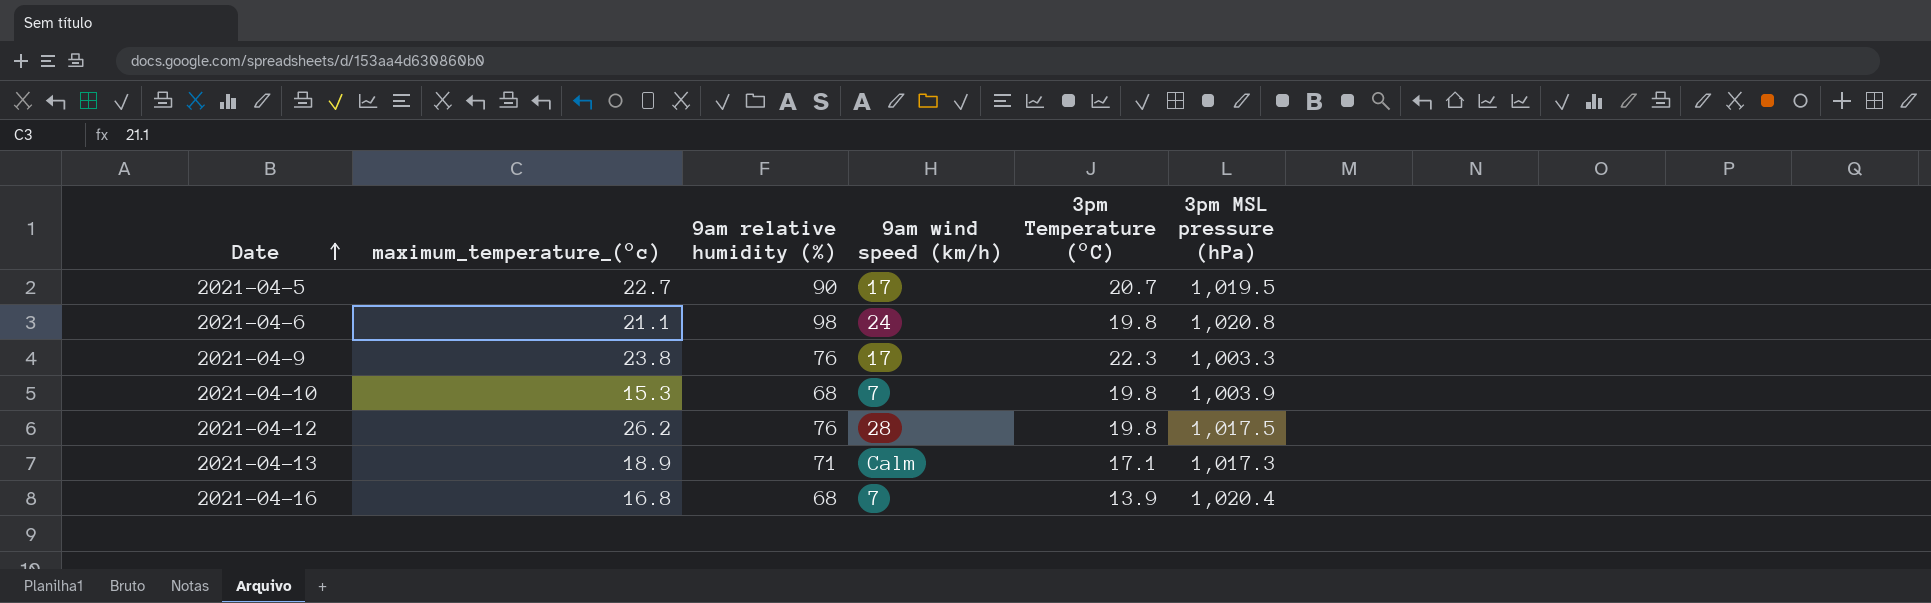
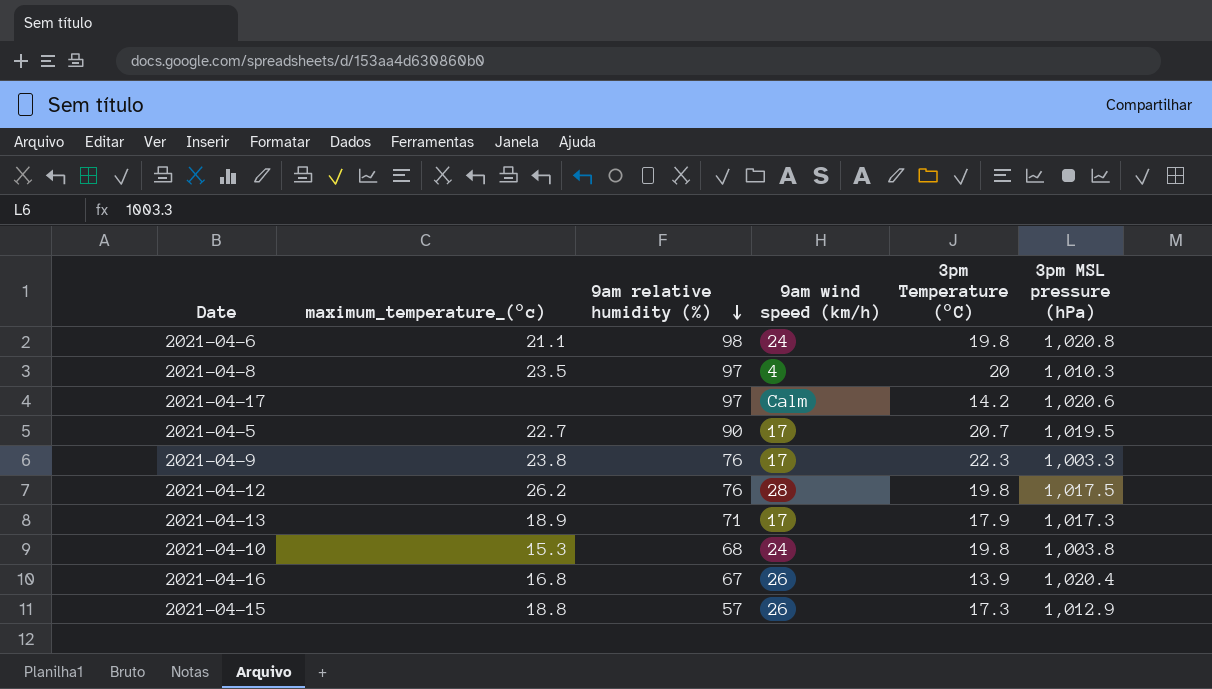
row order: Date ascending -> 9am relative humidity (%) descending
row 2021-04-8: none -> 23.5 | 97 | 4 | 20 | 1,010.3
row 2021-04-17: none -> none | 97 | Calm | 14.2 | 1,020.6
2021-04-13 | 9am wind speed (km/h): Calm -> 17
2021-04-13 | 3pm Temperature (°C): 17.1 -> 17.9
2021-04-10 | 9am wind speed (km/h): 7 -> 24
2021-04-10 | 3pm MSL pressure (hPa): 1,003.9 -> 1,003.8
2021-04-16 | 9am relative humidity (%): 68 -> 67
2021-04-16 | 9am wind speed (km/h): 7 -> 26
row 2021-04-15: none -> 18.8 | 57 | 26 | 17.3 | 1,012.9

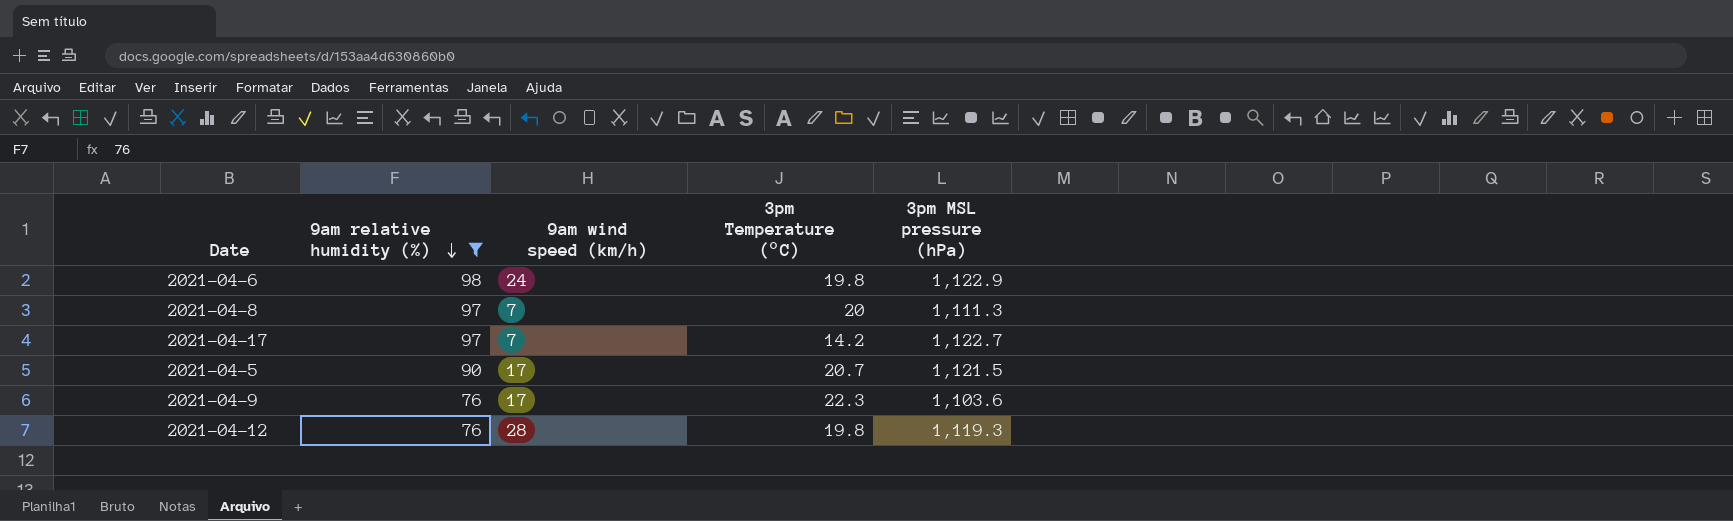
filter: none -> 9am relative humidity (%) >= 76
column maximum_temperature_(°c) | position: 2 -> none
2021-04-6 | 3pm MSL pressure (hPa): 1,020.8 -> 1,122.9
2021-04-8 | 9am wind speed (km/h): 4 -> 7
2021-04-8 | 3pm MSL pressure (hPa): 1,010.3 -> 1,111.3
2021-04-17 | 9am wind speed (km/h): Calm -> 7
2021-04-17 | 3pm MSL pressure (hPa): 1,020.6 -> 1,122.7
2021-04-5 | 3pm MSL pressure (hPa): 1,019.5 -> 1,121.5
2021-04-9 | 3pm MSL pressure (hPa): 1,003.3 -> 1,103.6
2021-04-12 | 3pm MSL pressure (hPa): 1,017.5 -> 1,119.3

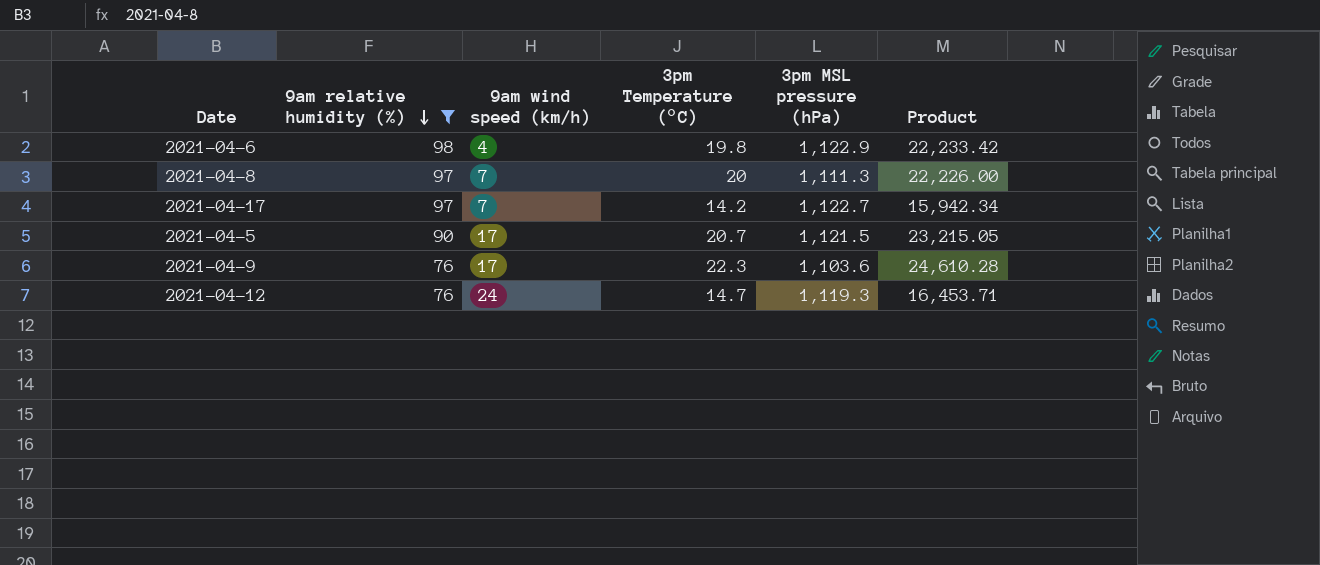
column Product | formula: none -> [3pm Temperature (°C)] * [3pm MSL pressure (hPa)]
2021-04-6 | 9am wind speed (km/h): 24 -> 4
2021-04-12 | 9am wind speed (km/h): 28 -> 24
2021-04-12 | 3pm Temperature (°C): 19.8 -> 14.7

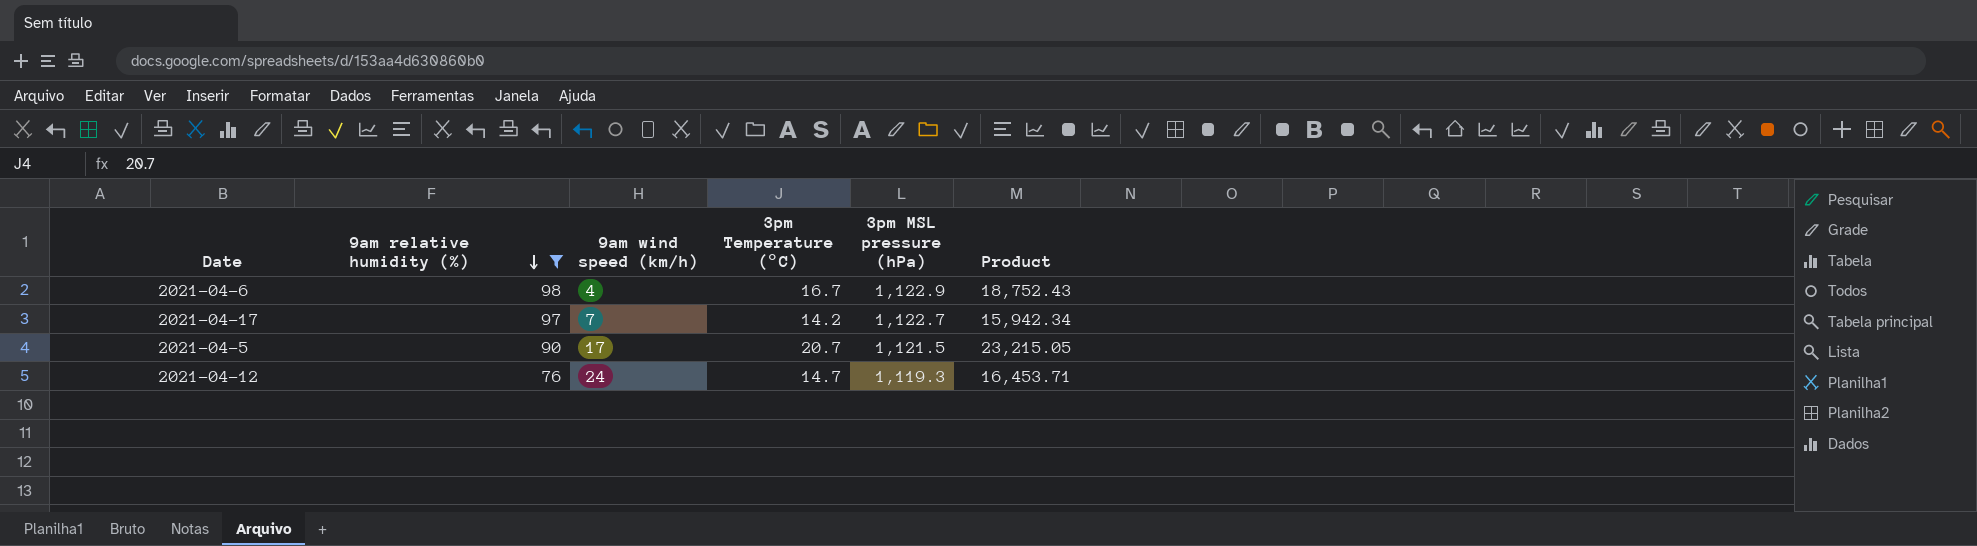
row 2021-04-8: 97 | 7 | 20 | 1,111.3 | 22,226.00 -> none
row 2021-04-9: 76 | 17 | 22.3 | 1,103.6 | 24,610.28 -> none
2021-04-6 | 3pm Temperature (°C): 19.8 -> 16.7
2021-04-6 | Product: 22,233.42 -> 18,752.43

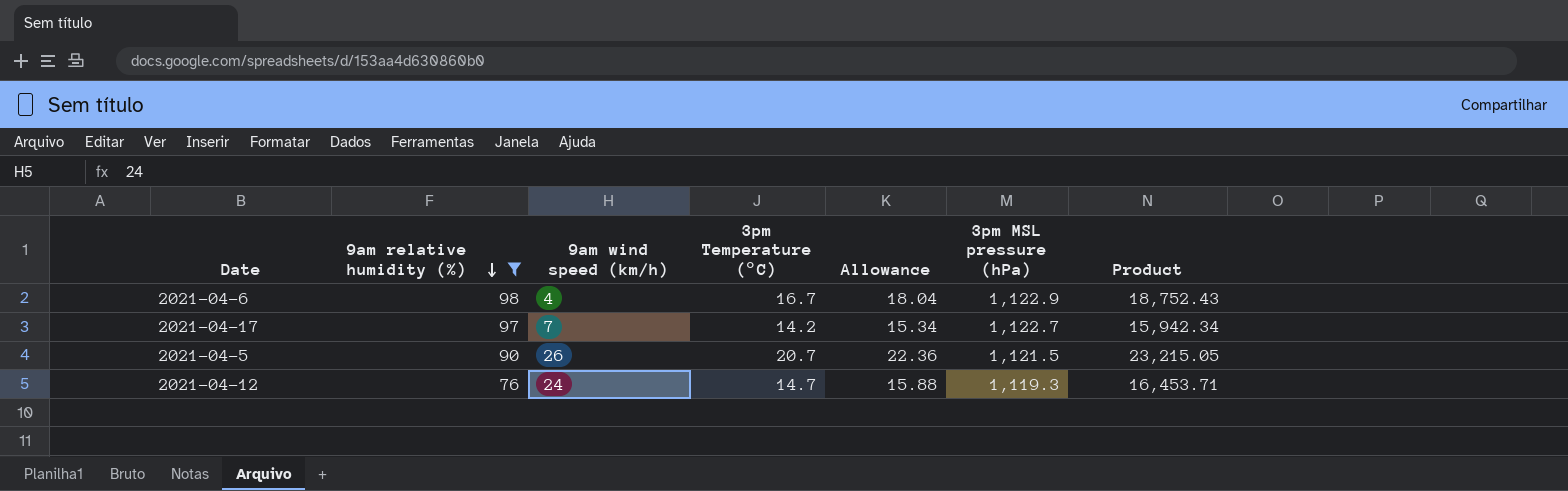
column Allowance | formula: none -> [3pm Temperature (°C)] * 1.08
2021-04-5 | 9am wind speed (km/h): 17 -> 26

